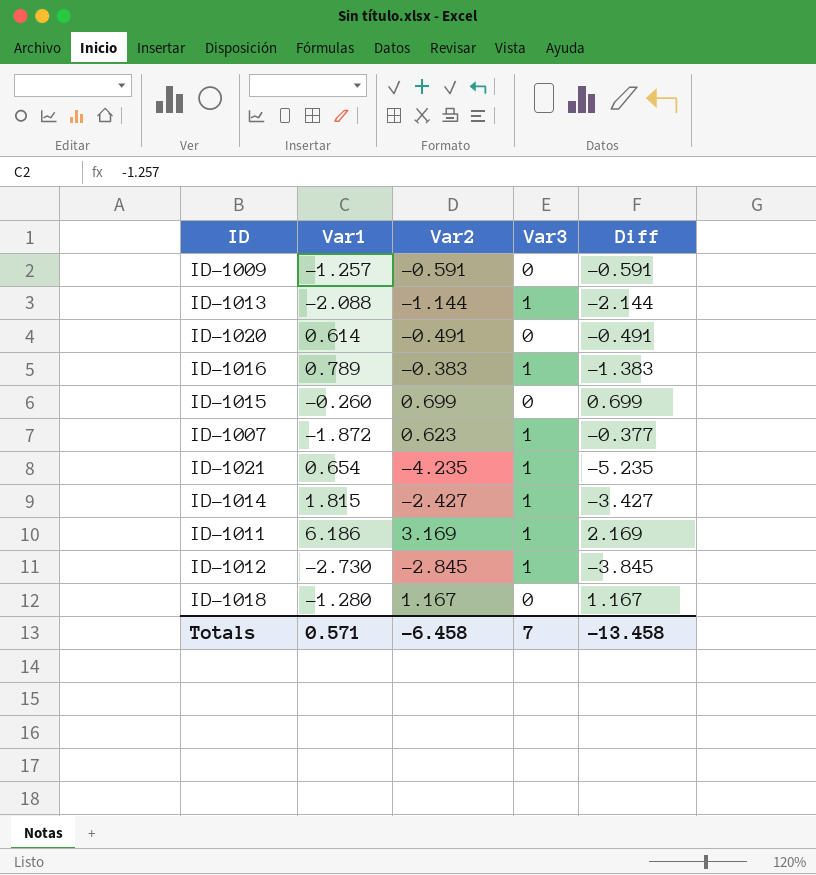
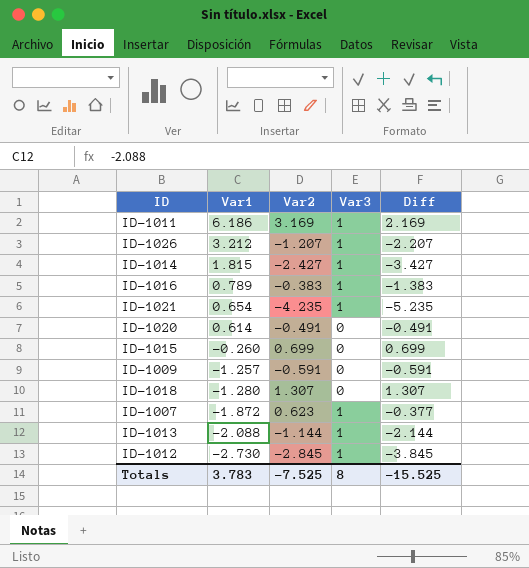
row order: none -> Var1 descending
row ID-1026: none -> 3.212 | -1.207 | 1 | -2.207
ID-1018 | Var2: 1.167 -> 1.307
ID-1018 | Diff: 1.167 -> 1.307
Totals | Var1: 0.571 -> 3.783
Totals | Var2: -6.458 -> -7.525
Totals | Var3: 7 -> 8
Totals | Diff: -13.458 -> -15.525

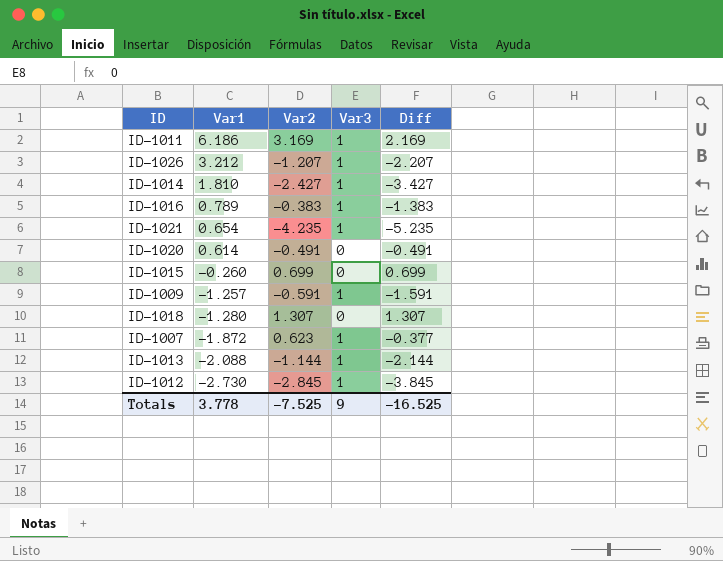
ID-1014 | Var1: 1.815 -> 1.810
ID-1009 | Var3: 0 -> 1
ID-1009 | Diff: -0.591 -> -1.591
Totals | Var1: 3.783 -> 3.778
Totals | Var3: 8 -> 9
Totals | Diff: -15.525 -> -16.525

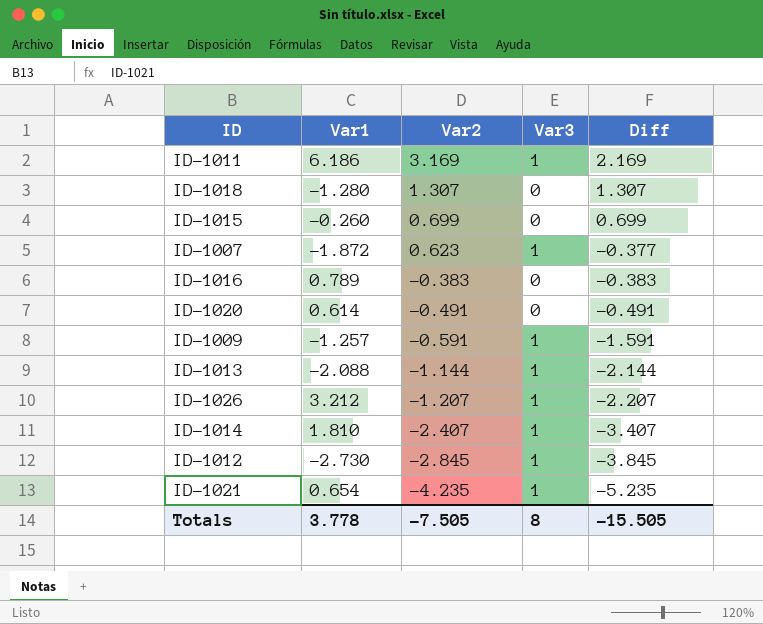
row order: Var1 descending -> Var2 descending
ID-1016 | Var3: 1 -> 0
ID-1016 | Diff: -1.383 -> -0.383
ID-1014 | Var2: -2.427 -> -2.407
ID-1014 | Diff: -3.427 -> -3.407
Totals | Var2: -7.525 -> -7.505
Totals | Var3: 9 -> 8
Totals | Diff: -16.525 -> -15.505

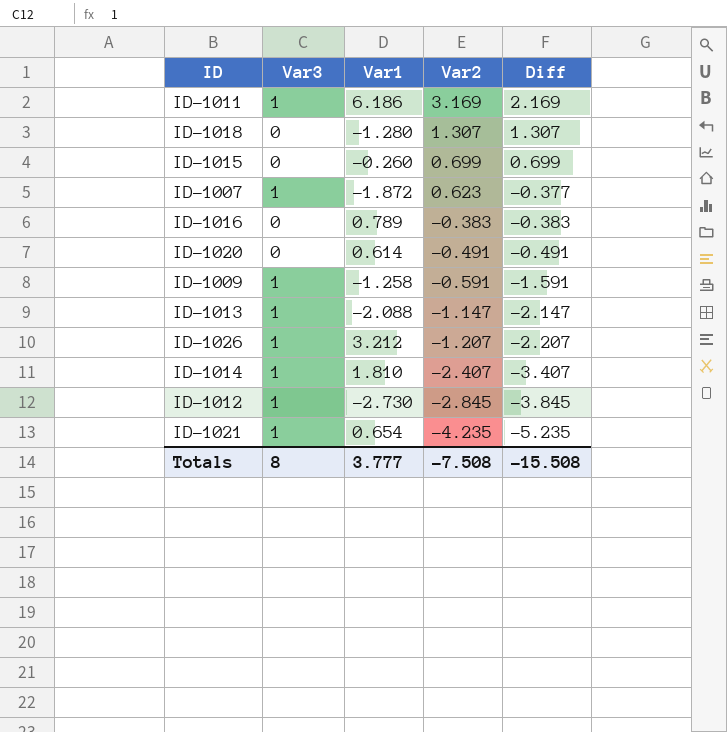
column Var3 | position: 4 -> 2
ID-1009 | Var1: -1.257 -> -1.258
ID-1013 | Var2: -1.144 -> -1.147
ID-1013 | Diff: -2.144 -> -2.147
Totals | Var1: 3.778 -> 3.777
Totals | Var2: -7.505 -> -7.508
Totals | Diff: -15.505 -> -15.508

